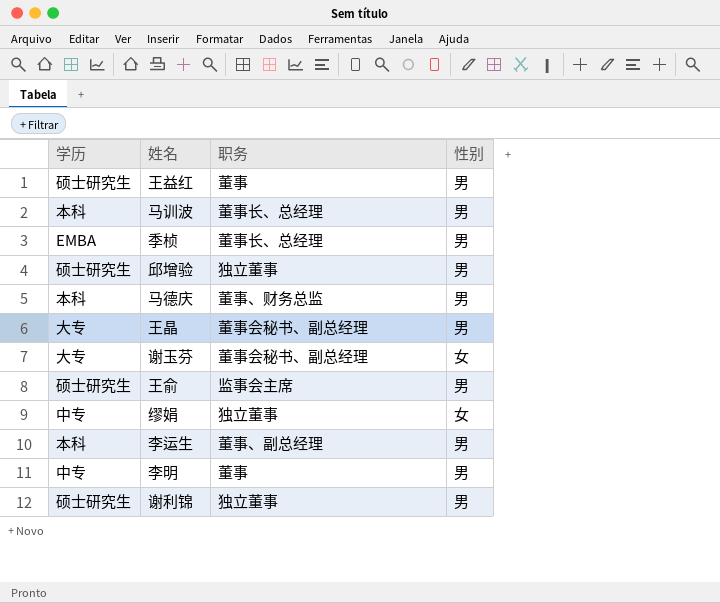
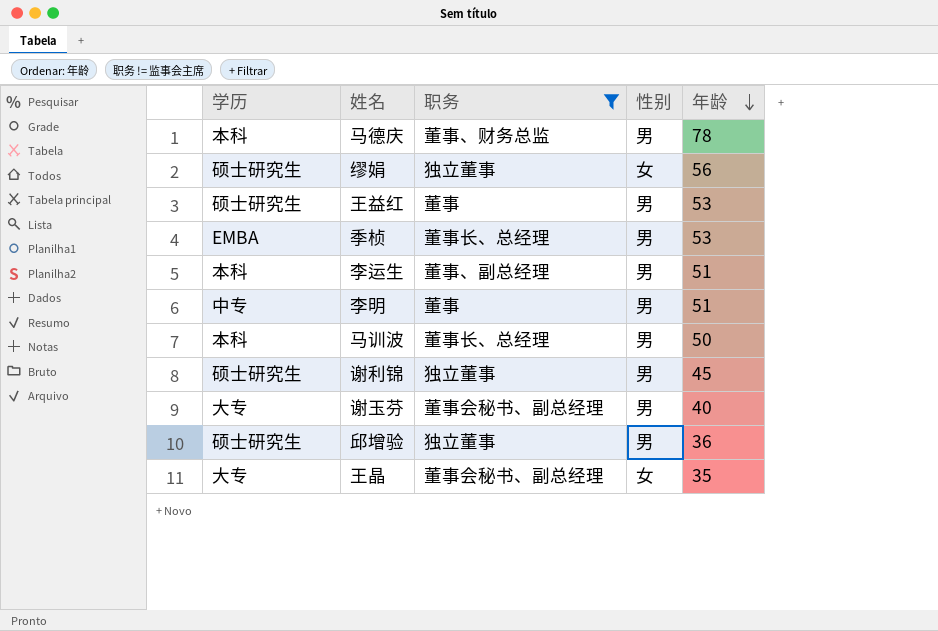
filter: none -> 职务 != 监事会主席
row order: none -> 年龄 descending
column 年龄 | position: none -> 5
缪娟 | 学历: 中专 -> 硕士研究生
谢玉芬 | 性别: 女 -> 男
王晶 | 性别: 男 -> 女

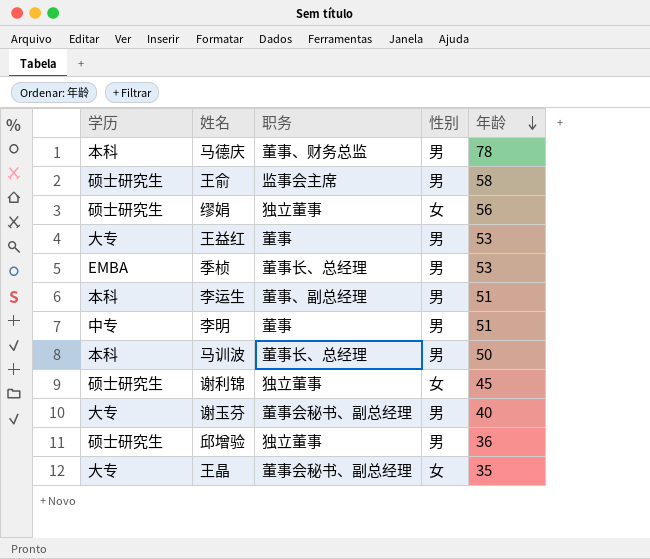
filter: 职务 != 监事会主席 -> none
王益红 | 学历: 硕士研究生 -> 大专
谢利锦 | 性别: 男 -> 女

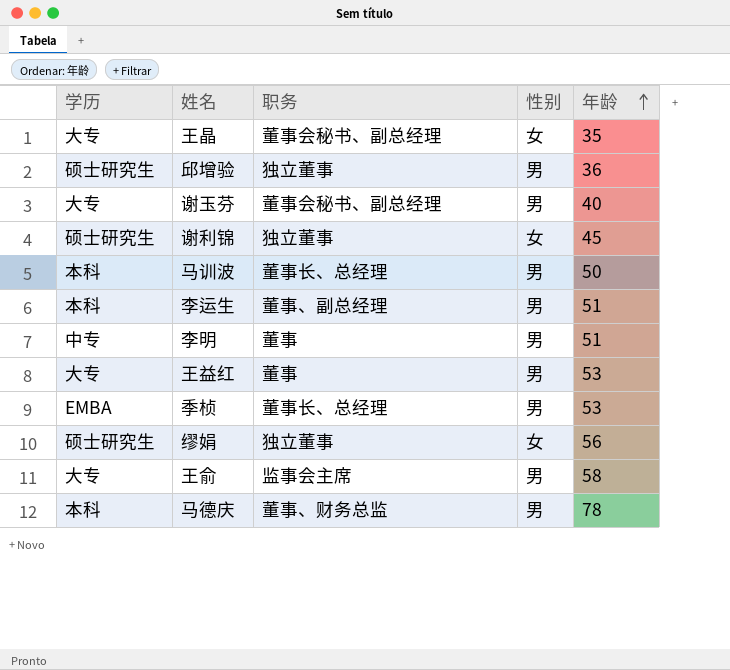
row order: 年龄 descending -> 年龄 ascending
王俞 | 学历: 硕士研究生 -> 大专

